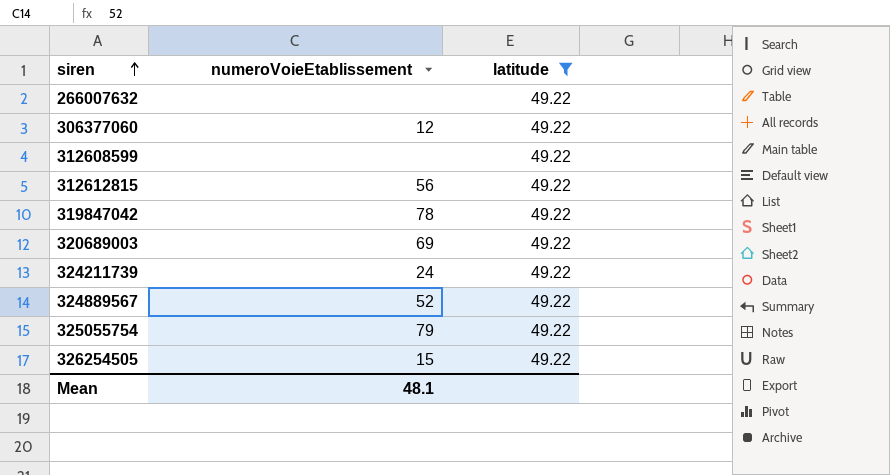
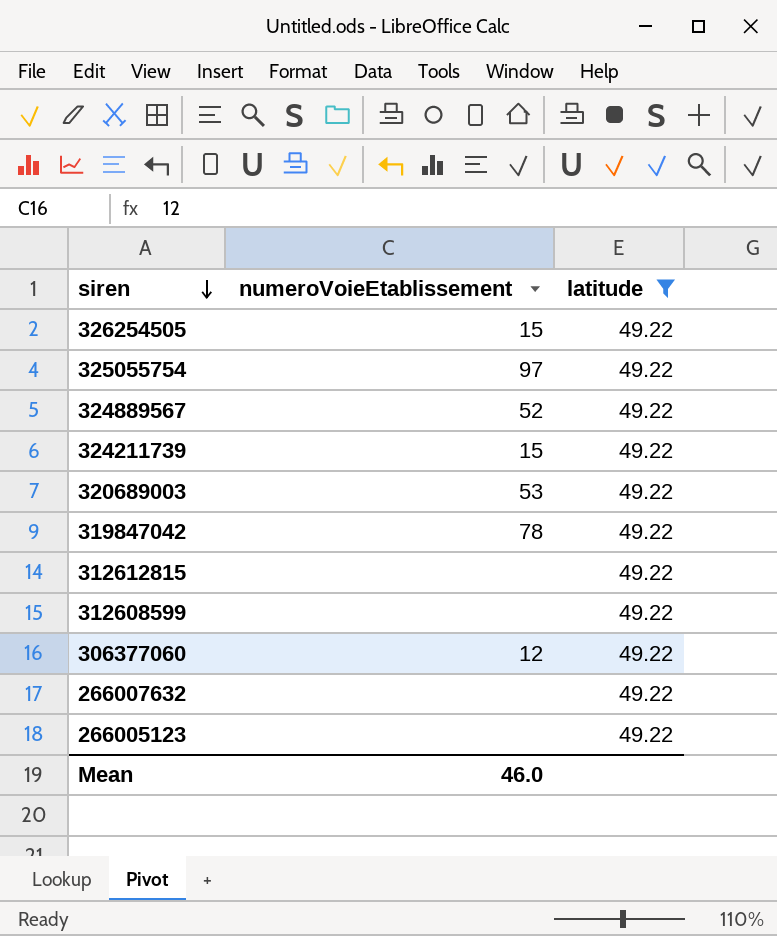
row order: siren ascending -> siren descending
325055754 | numeroVoieEtablissement: 79 -> 97
324211739 | numeroVoieEtablissement: 24 -> 15
320689003 | numeroVoieEtablissement: 69 -> 53
312612815 | numeroVoieEtablissement: 56 -> none
row 266005123: none -> none | 49.22
Mean | numeroVoieEtablissement: 48.1 -> 46.0

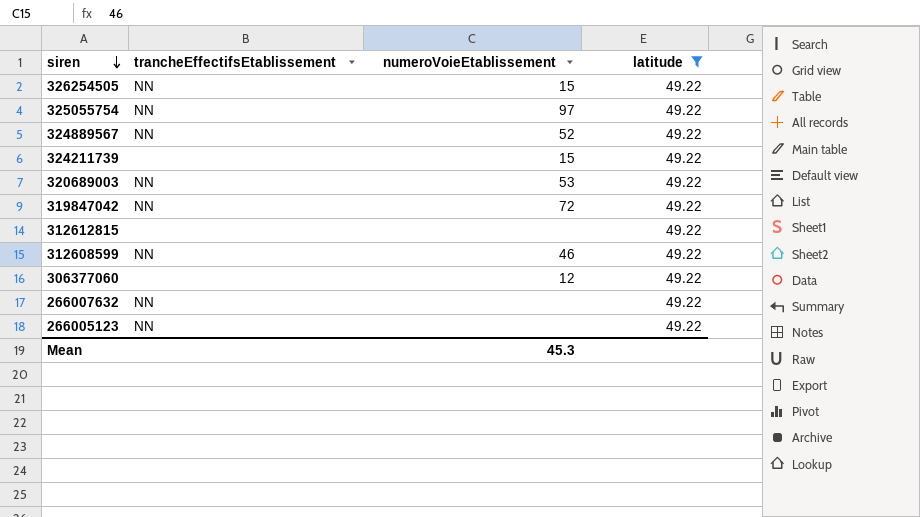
column trancheEffectifsEtablissement | position: none -> 2
319847042 | numeroVoieEtablissement: 78 -> 72
312608599 | numeroVoieEtablissement: none -> 46
Mean | numeroVoieEtablissement: 46.0 -> 45.3

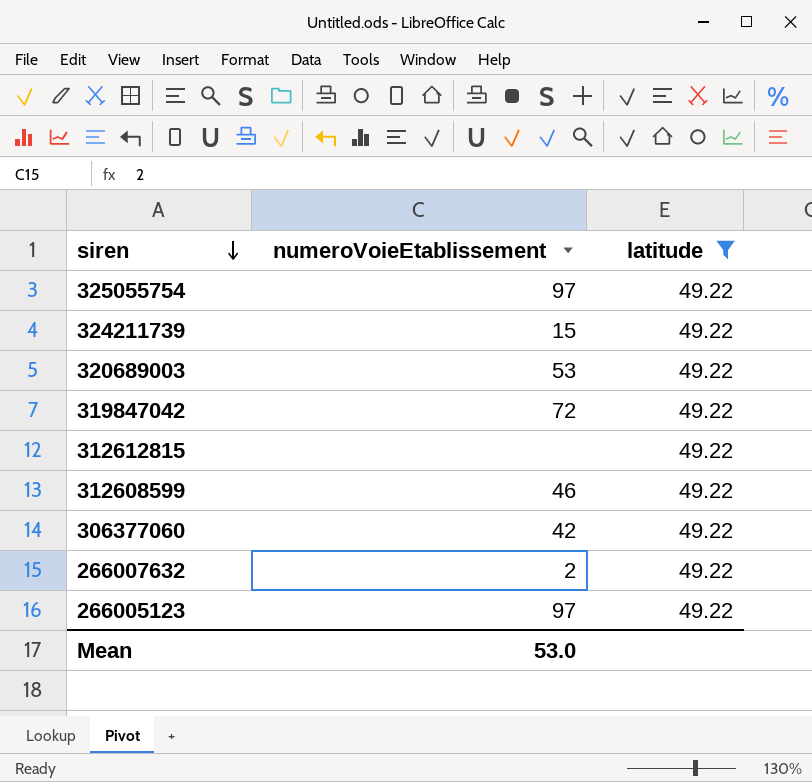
column trancheEffectifsEtablissement | position: 2 -> none
row 326254505: NN | 15 | 49.22 -> none
row 324889567: NN | 52 | 49.22 -> none
306377060 | numeroVoieEtablissement: 12 -> 42
266007632 | numeroVoieEtablissement: none -> 2
266005123 | numeroVoieEtablissement: none -> 97
Mean | numeroVoieEtablissement: 45.3 -> 53.0

